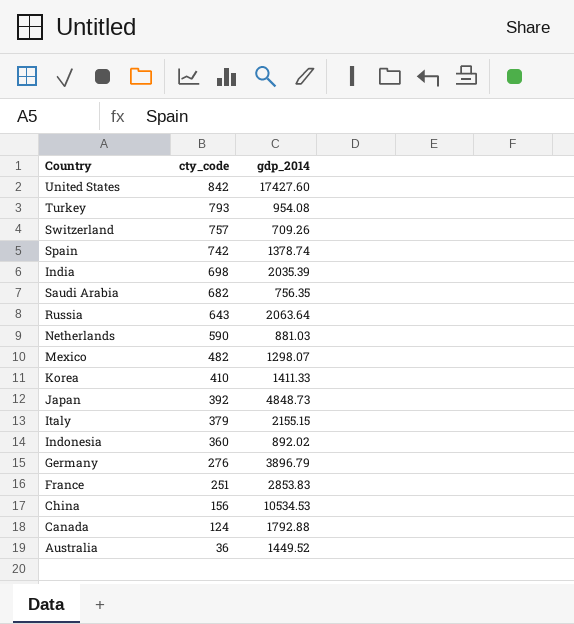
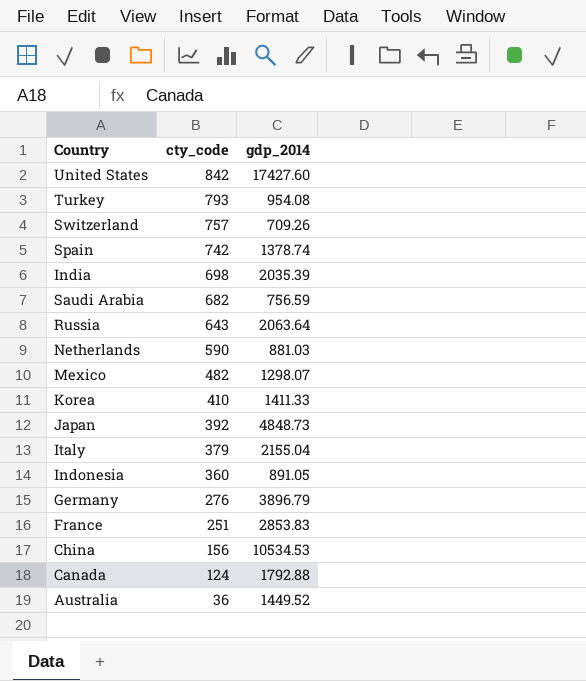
Saudi Arabia | gdp_2014: 756.35 -> 756.59
Italy | gdp_2014: 2155.15 -> 2155.04
Indonesia | gdp_2014: 892.02 -> 891.05

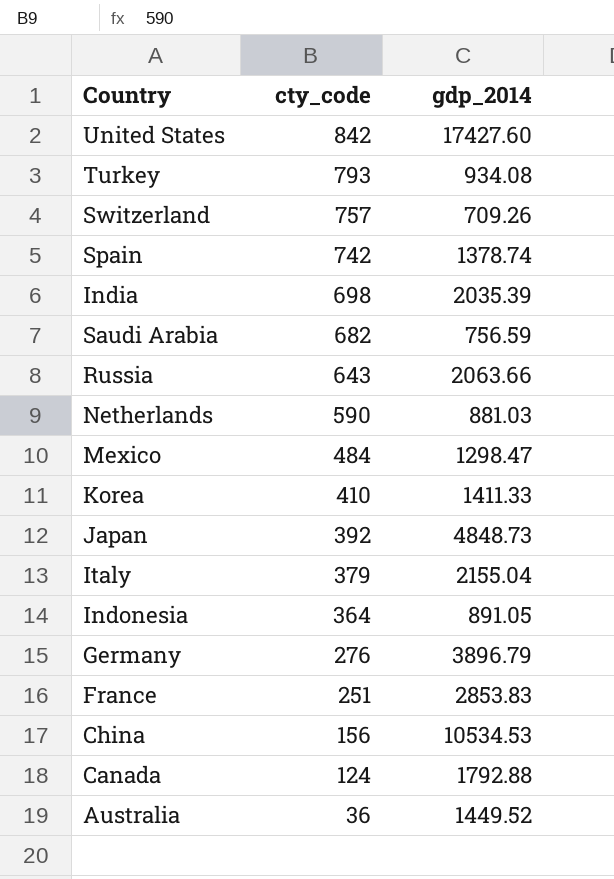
Turkey | gdp_2014: 954.08 -> 934.08
Russia | gdp_2014: 2063.64 -> 2063.66
Mexico | cty_code: 482 -> 484
Mexico | gdp_2014: 1298.07 -> 1298.47
Indonesia | cty_code: 360 -> 364

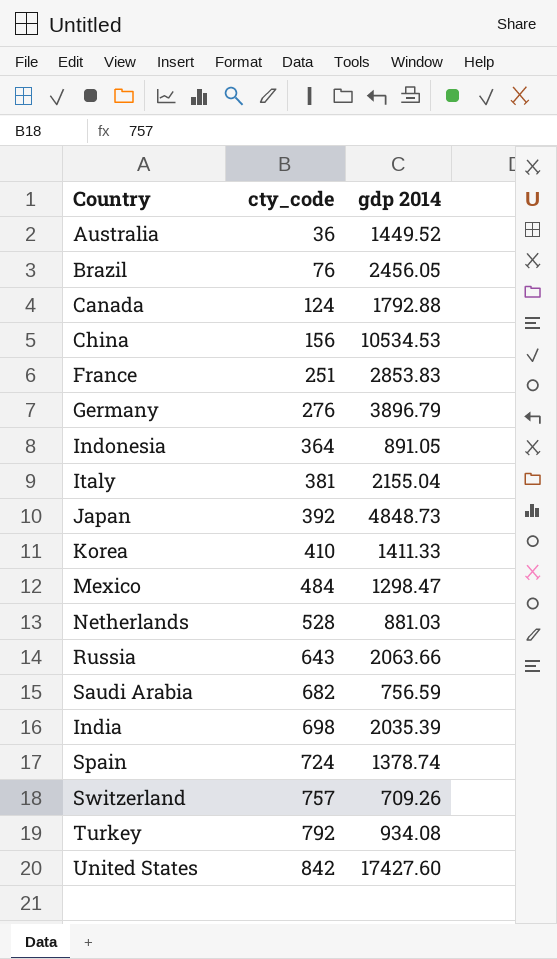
row order: cty_code descending -> cty_code ascending
column name: gdp_2014 -> gdp 2014
row Brazil: none -> 76 | 2456.05
Italy | cty_code: 379 -> 381
Netherlands | cty_code: 590 -> 528
Spain | cty_code: 742 -> 724
Turkey | cty_code: 793 -> 792

